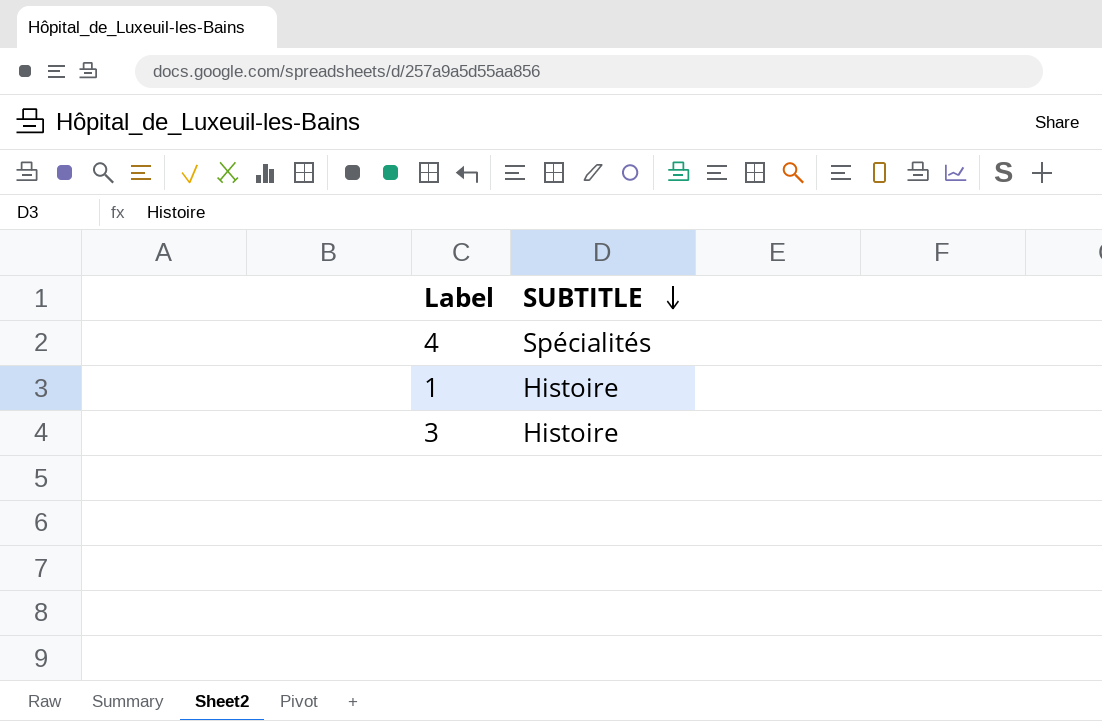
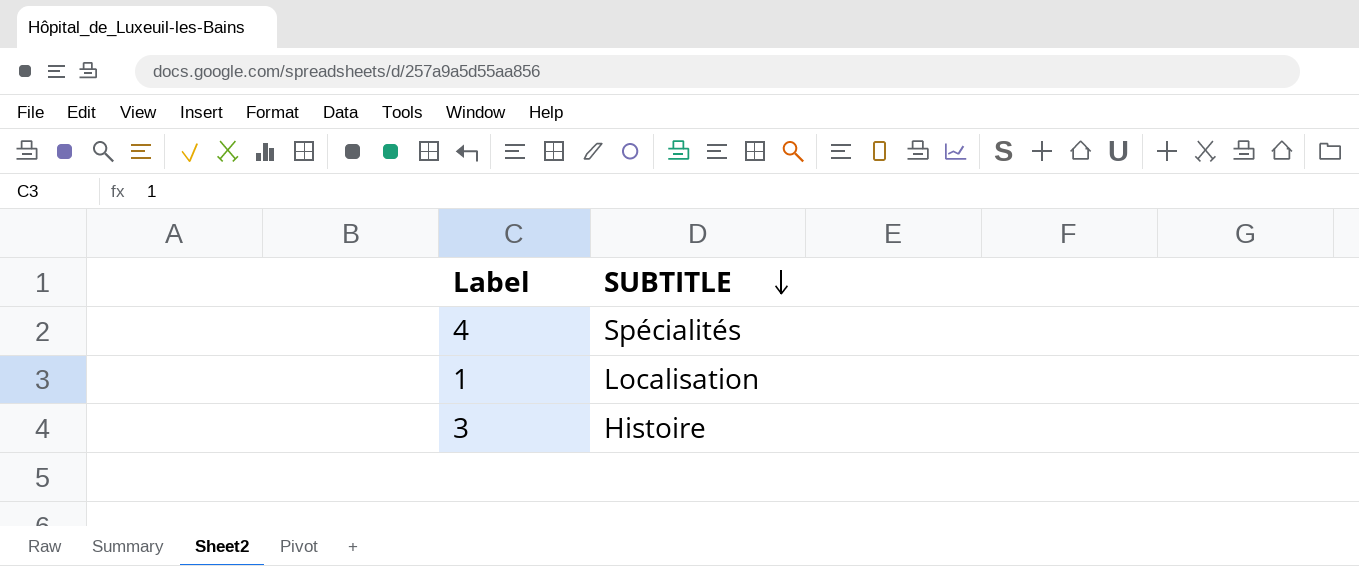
1 | SUBTITLE: Histoire -> Localisation

